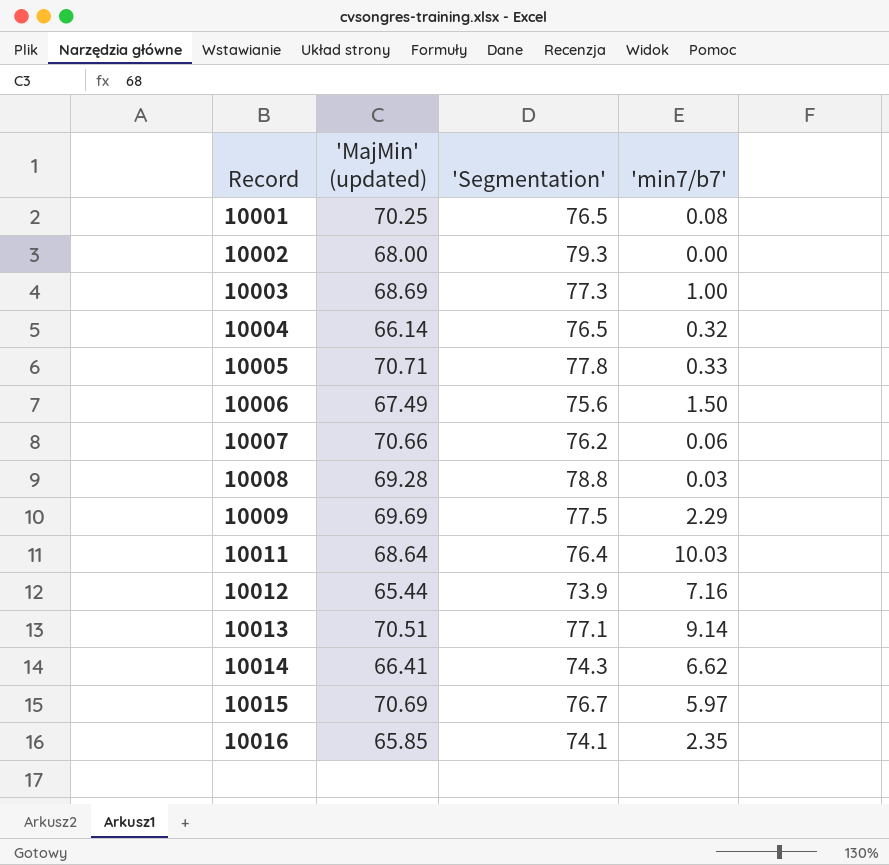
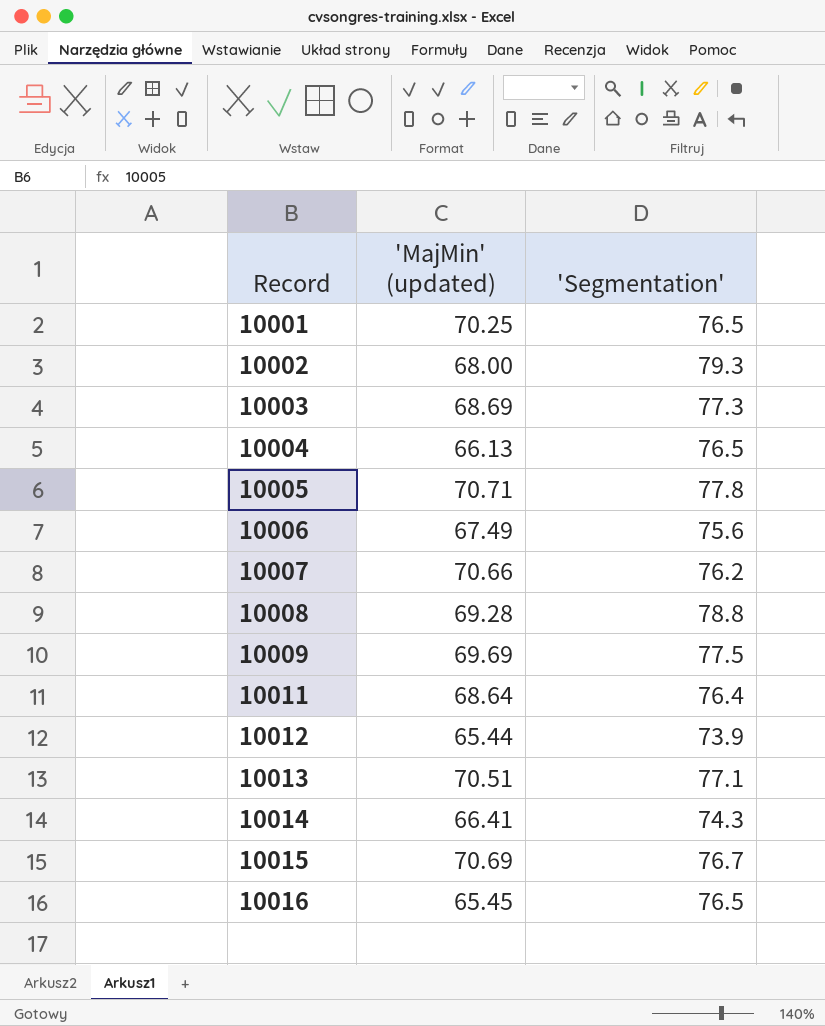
column 'min7/b7' | position: 4 -> none
10004 | 'MajMin' (updated): 66.14 -> 66.13
10016 | 'MajMin' (updated): 65.85 -> 65.45
10016 | 'Segmentation': 74.1 -> 76.5

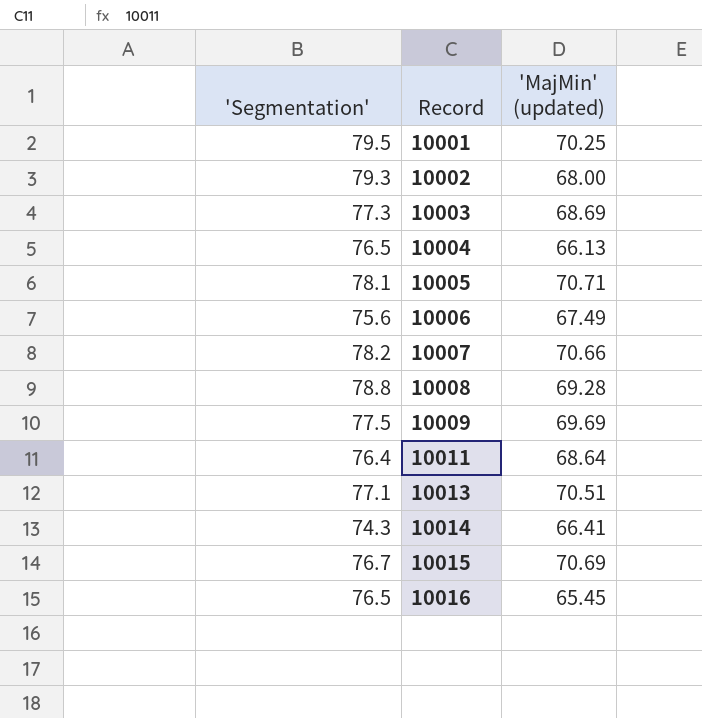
column 'Segmentation' | position: 3 -> 1
row 10012: 65.44 | 73.9 -> none
10001 | 'Segmentation': 76.5 -> 79.5
10005 | 'Segmentation': 77.8 -> 78.1
10007 | 'Segmentation': 76.2 -> 78.2

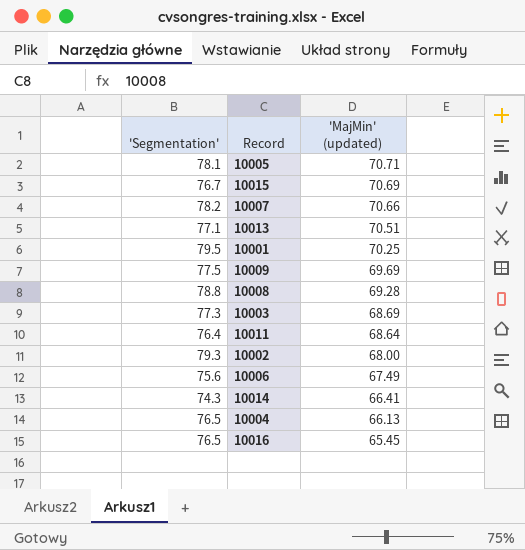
row order: Record ascending -> 'MajMin' (updated) descending

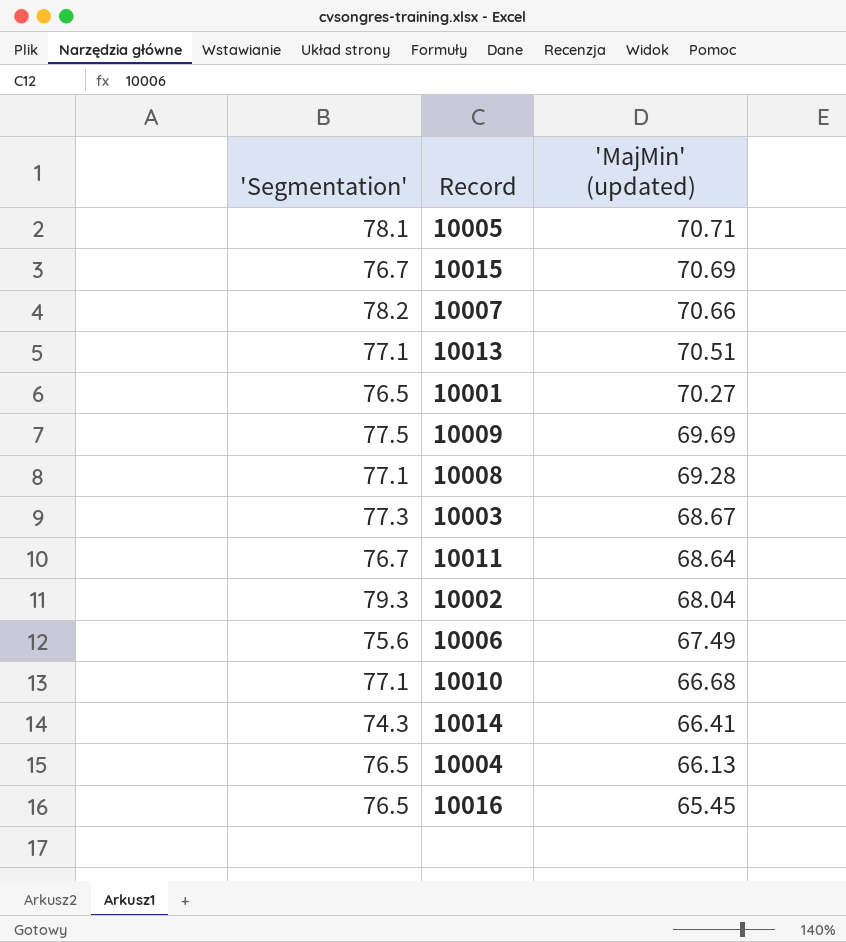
10001 | 'Segmentation': 79.5 -> 76.5
10001 | 'MajMin' (updated): 70.25 -> 70.27
10008 | 'Segmentation': 78.8 -> 77.1
10003 | 'MajMin' (updated): 68.69 -> 68.67
10011 | 'Segmentation': 76.4 -> 76.7
10002 | 'MajMin' (updated): 68.00 -> 68.04
row 10010: none -> 77.1 | 66.68

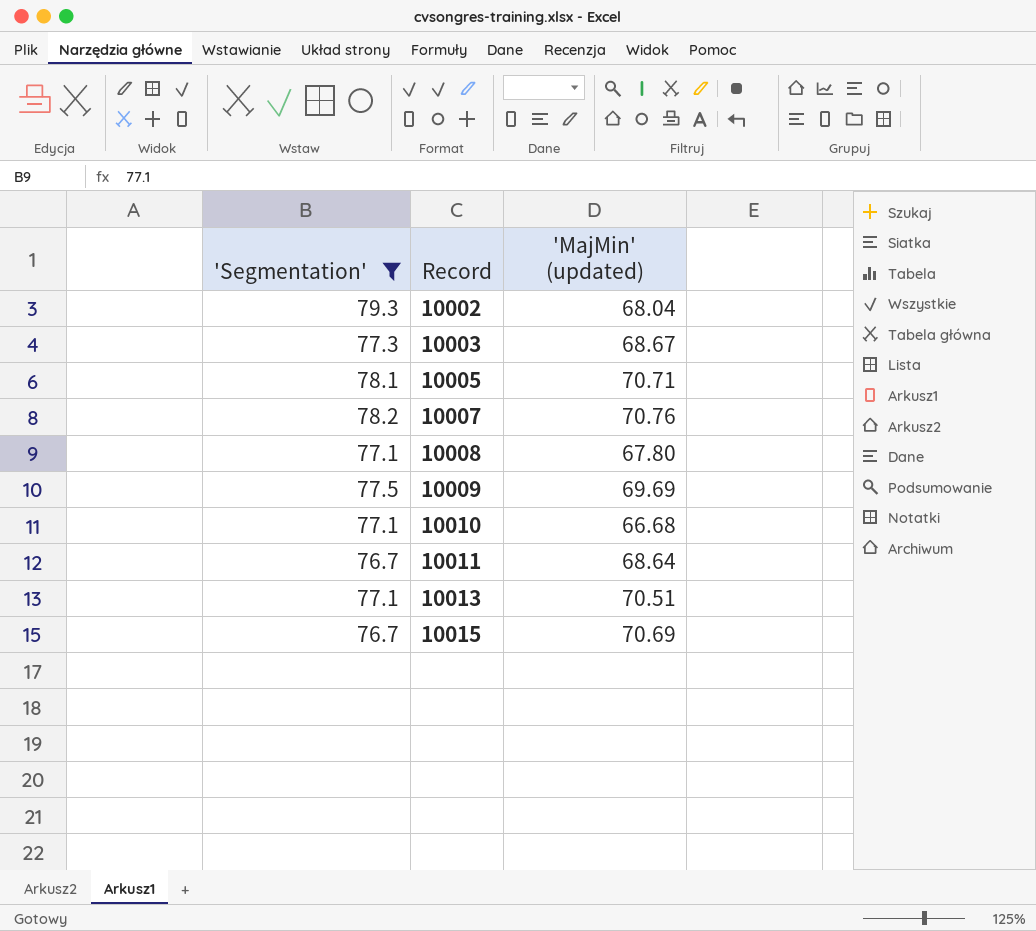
filter: none -> 'Segmentation' >= 76.7
row order: 'MajMin' (updated) descending -> Record ascending
10007 | 'MajMin' (updated): 70.66 -> 70.76
10008 | 'MajMin' (updated): 69.28 -> 67.80

